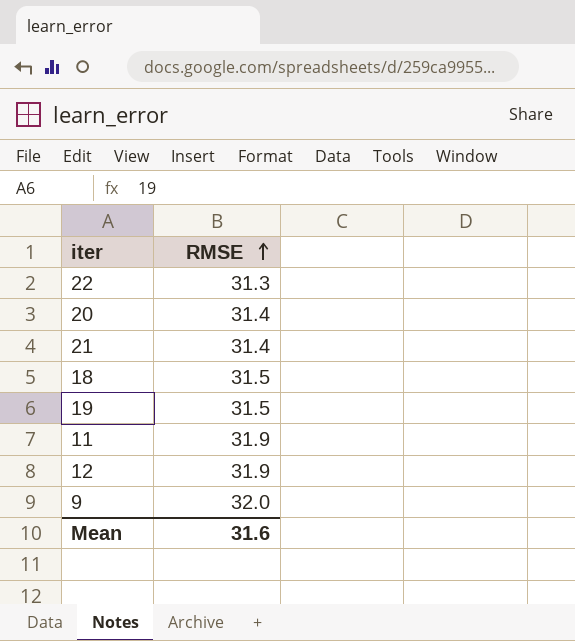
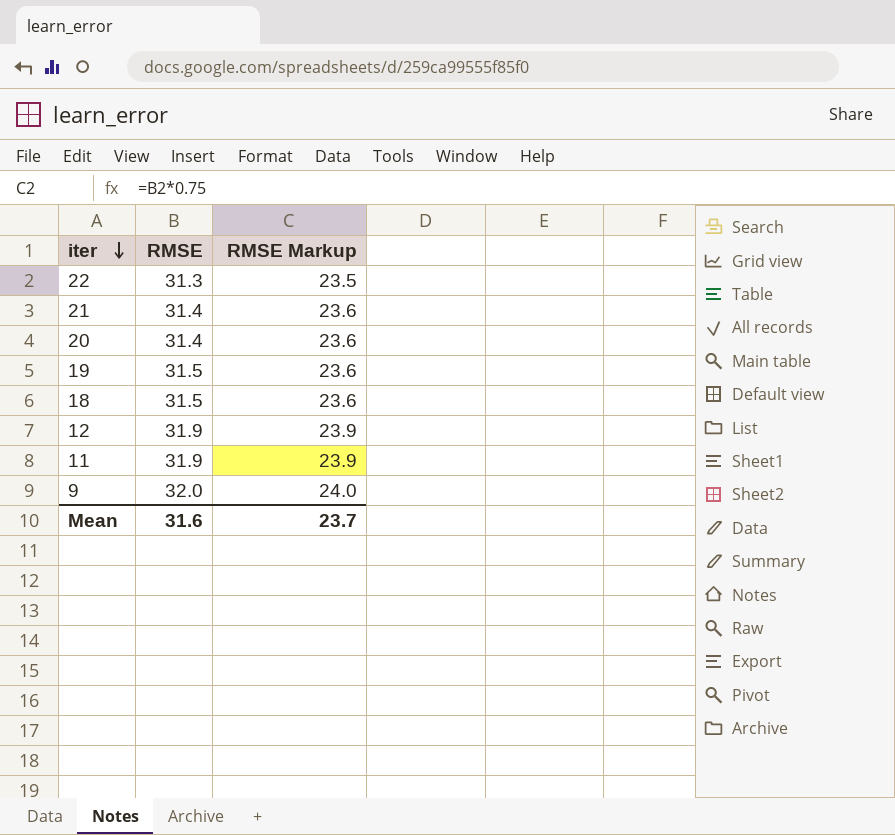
row order: RMSE ascending -> iter descending
column RMSE Markup | formula: none -> [RMSE] * 0.75

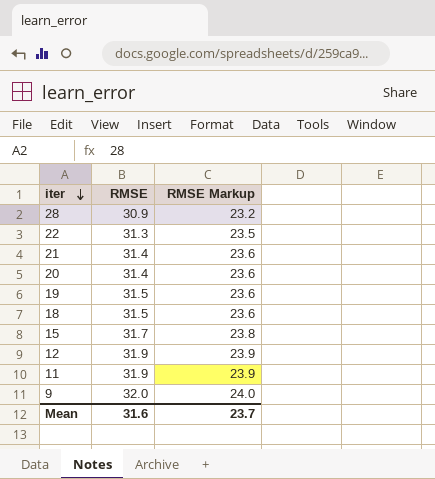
row 28: none -> 30.9 | 23.2
row 15: none -> 31.7 | 23.8

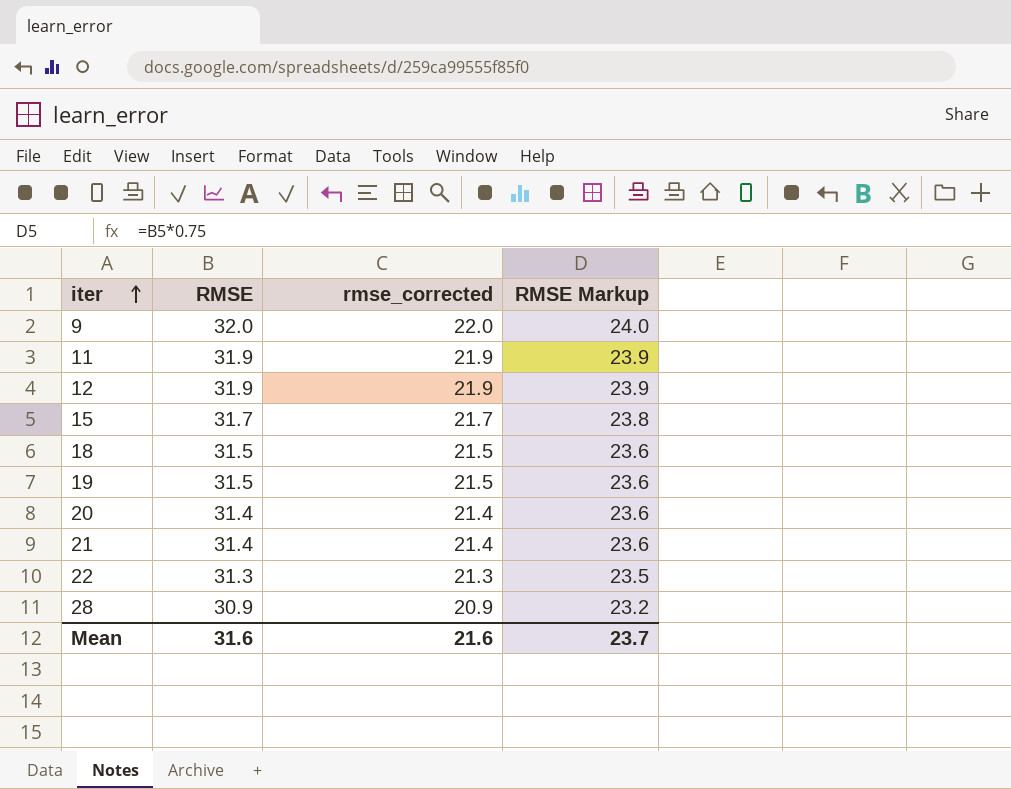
row order: iter descending -> iter ascending
column rmse_corrected | formula: none -> [RMSE] - 10

